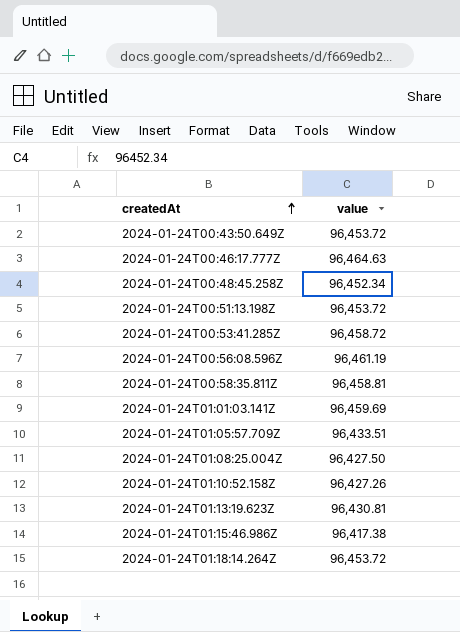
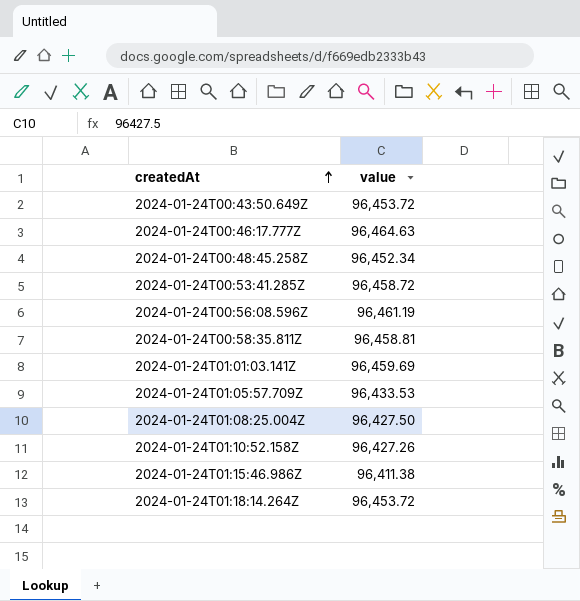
row 2024-01-24T00:51:13.198Z: 96,453.72 -> none
row 2024-01-24T01:13:19.623Z: 96,430.81 -> none
2024-01-24T01:05:57.709Z | value: 96,433.51 -> 96,433.53
2024-01-24T01:15:46.986Z | value: 96,417.38 -> 96,411.38

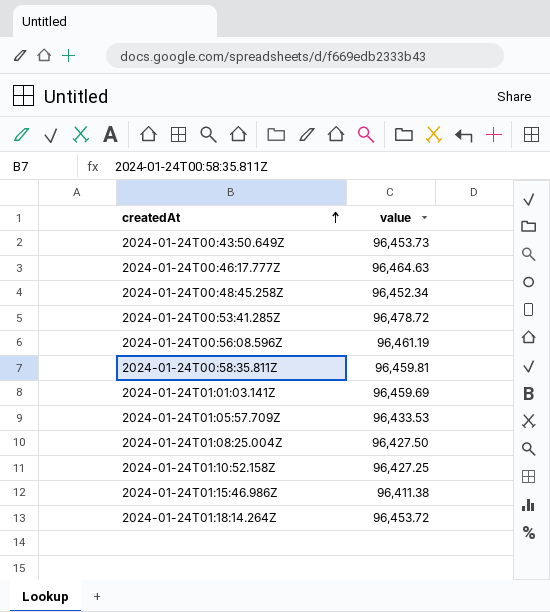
2024-01-24T00:43:50.649Z | value: 96,453.72 -> 96,453.73
2024-01-24T00:53:41.285Z | value: 96,458.72 -> 96,478.72
2024-01-24T00:58:35.811Z | value: 96,458.81 -> 96,459.81
2024-01-24T01:10:52.158Z | value: 96,427.26 -> 96,427.25

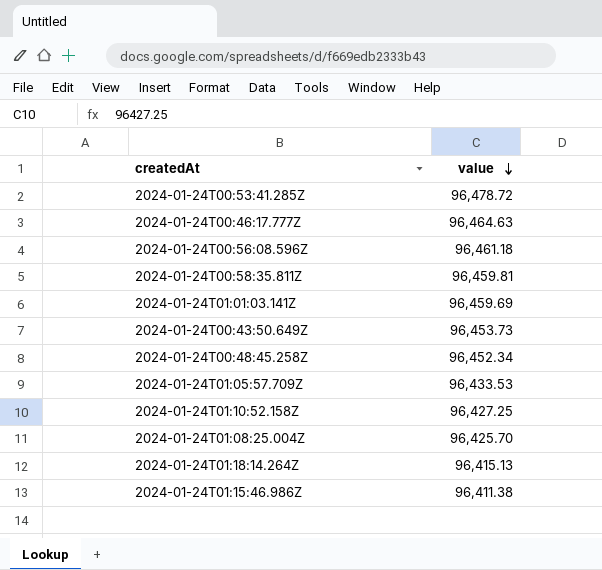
row order: createdAt ascending -> value descending
2024-01-24T00:56:08.596Z | value: 96,461.19 -> 96,461.18
2024-01-24T01:08:25.004Z | value: 96,427.50 -> 96,425.70
2024-01-24T01:18:14.264Z | value: 96,453.72 -> 96,415.13

